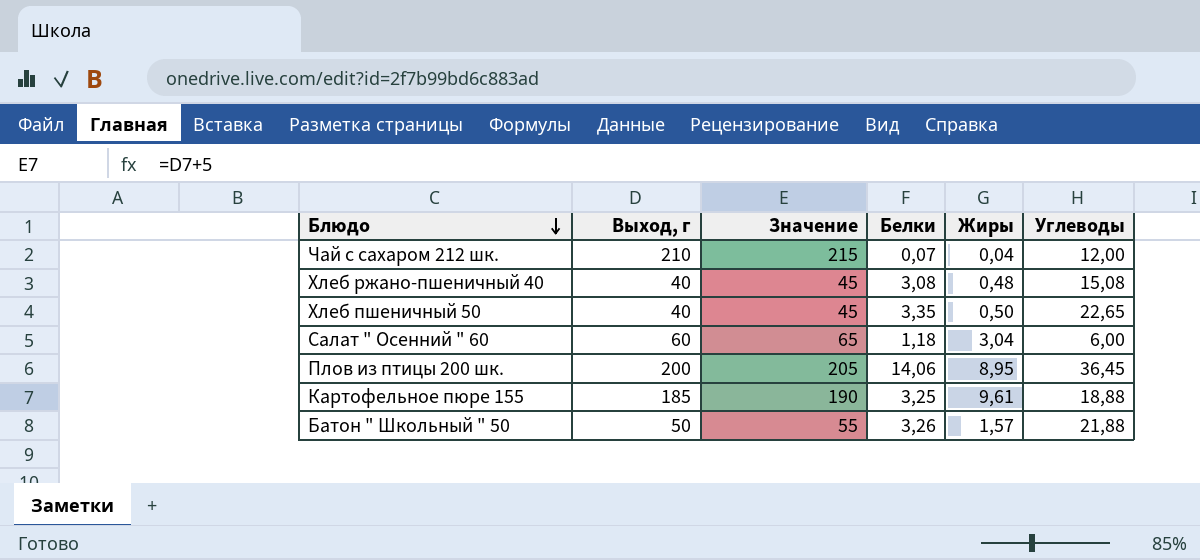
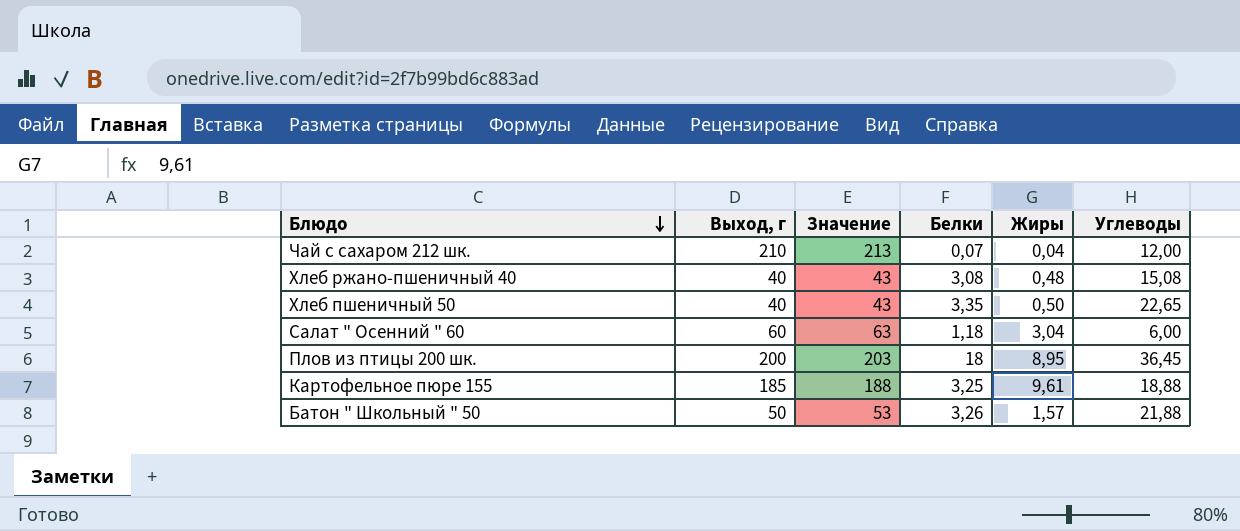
column Значение | formula: [Выход, г] + 5 -> [Выход, г] + 3
Плов из птицы 200 шк. | Белки: 14,06 -> 18

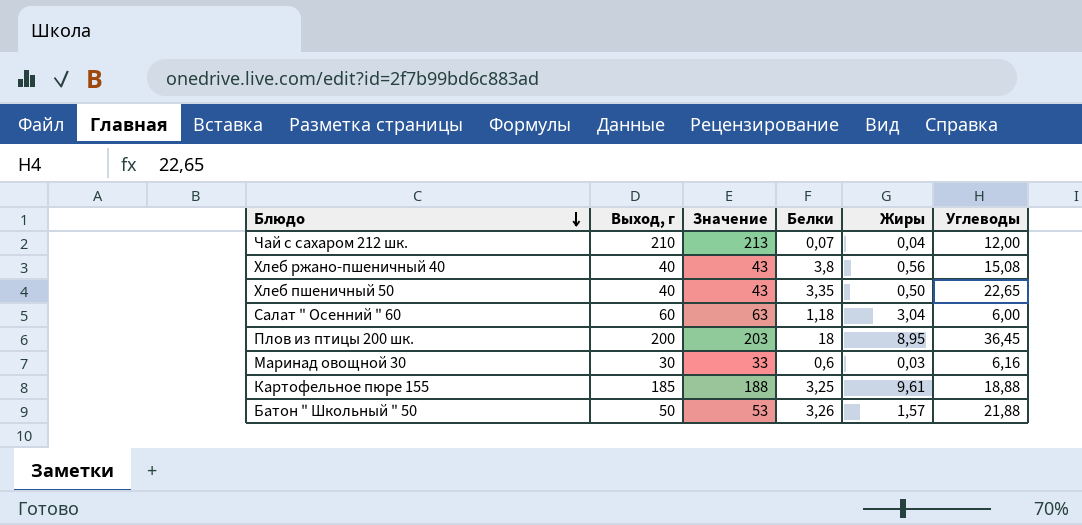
Хлеб ржано-пшеничный 40 | Белки: 3,08 -> 3,8
Хлеб ржано-пшеничный 40 | Жиры: 0,48 -> 0,56
row Маринад овощной 30: none -> 30 | 33 | 0,6 | 0,03 | 6,16

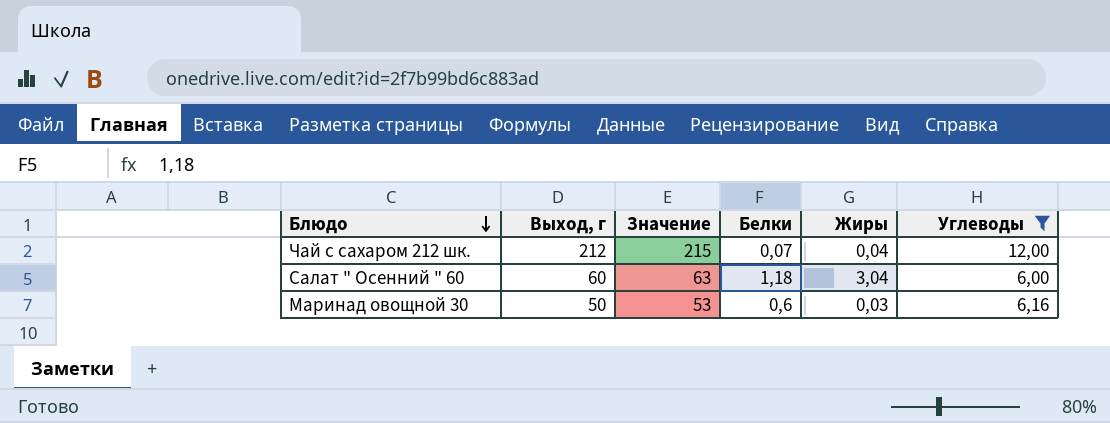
filter: none -> Углеводы <= 12,00
Чай с сахаром 212 шк. | Выход, г: 210 -> 212
Чай с сахаром 212 шк. | Значение: 213 -> 215
Маринад овощной 30 | Выход, г: 30 -> 50
Маринад овощной 30 | Значение: 33 -> 53

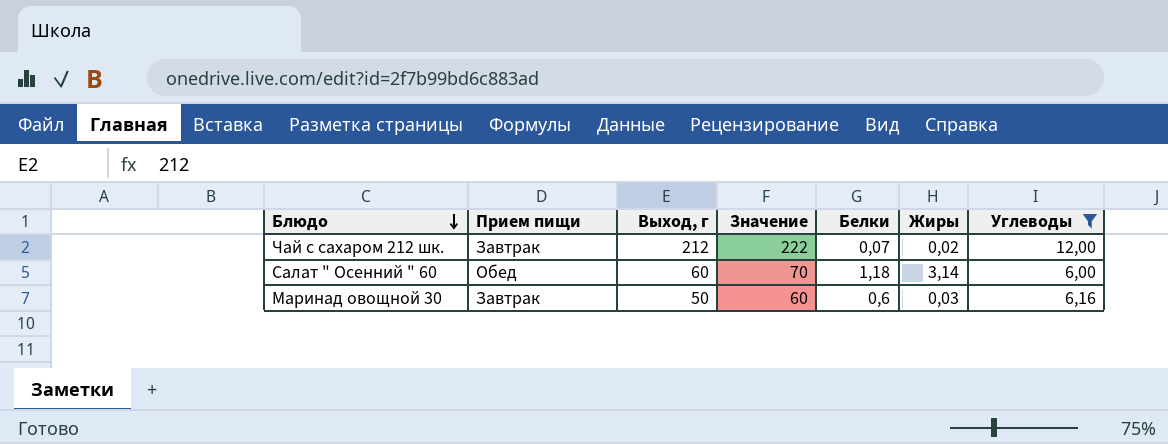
column Прием пищи | position: none -> 2
column Значение | formula: [Выход, г] + 3 -> [Выход, г] + 10
Чай с сахаром 212 шк. | Жиры: 0,04 -> 0,02
Салат " Осенний " 60 | Жиры: 3,04 -> 3,14

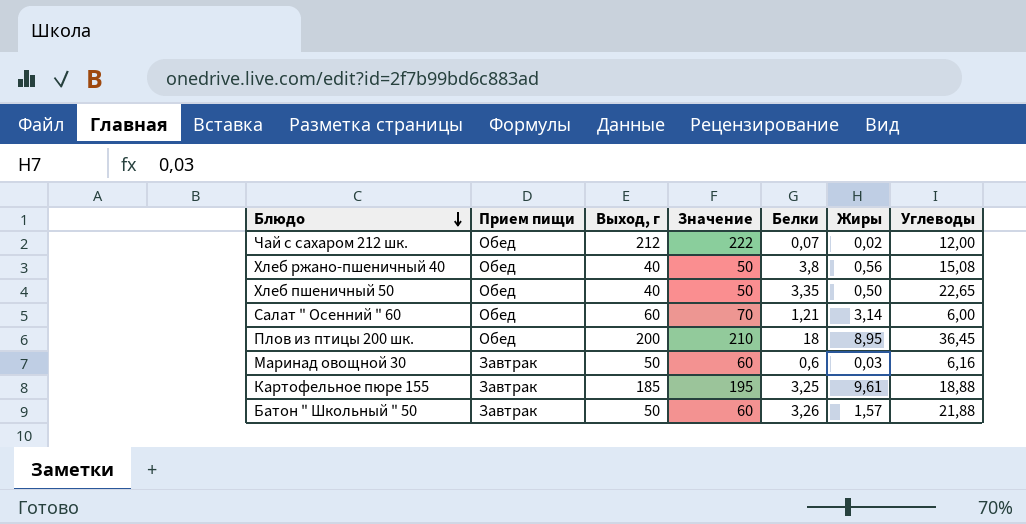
filter: Углеводы <= 12,00 -> none
Чай с сахаром 212 шк. | Прием пищи: Завтрак -> Обед
Салат " Осенний " 60 | Белки: 1,18 -> 1,21

